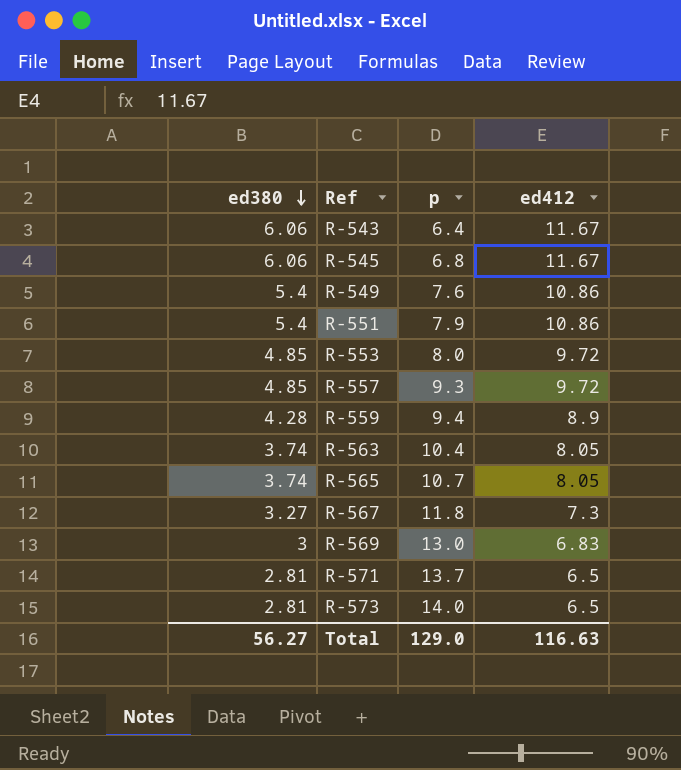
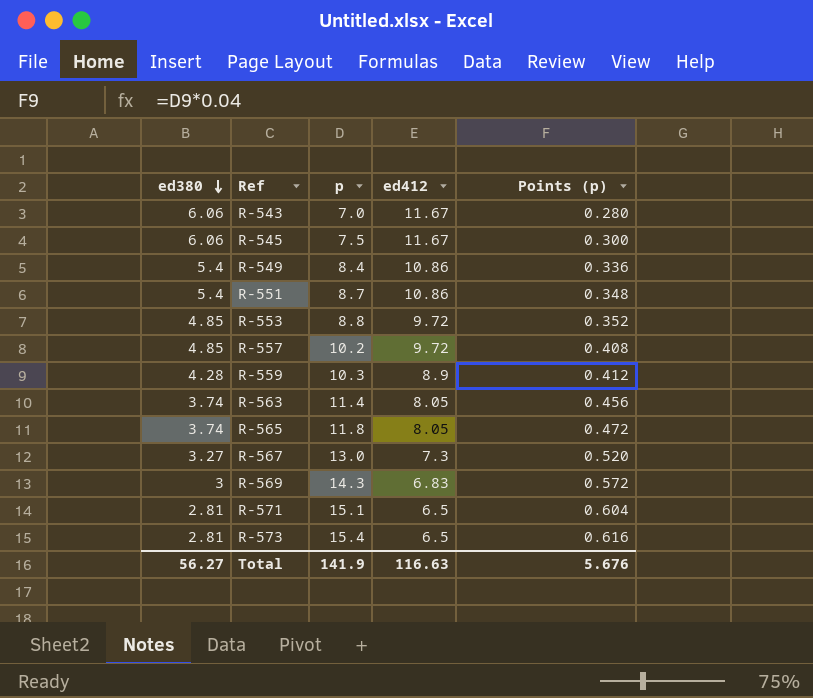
column Points (p) | formula: none -> [p] * 0.04
R-543 | p: 6.4 -> 7.0
R-545 | p: 6.8 -> 7.5
R-549 | p: 7.6 -> 8.4
R-551 | p: 7.9 -> 8.7
R-553 | p: 8.0 -> 8.8
R-557 | p: 9.3 -> 10.2
R-559 | p: 9.4 -> 10.3
R-563 | p: 10.4 -> 11.4
R-565 | p: 10.7 -> 11.8
R-567 | p: 11.8 -> 13.0
R-569 | p: 13.0 -> 14.3
R-571 | p: 13.7 -> 15.1
R-573 | p: 14.0 -> 15.4
Total | p: 129.0 -> 141.9

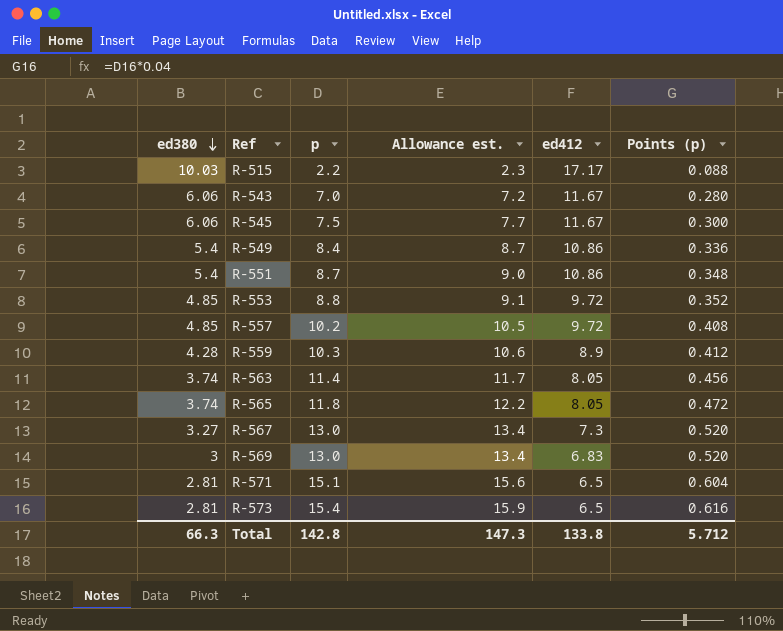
column Allowance est. | formula: none -> [p] * 1.03
row R-515: none -> 10.03 | 2.2 | 2.3 | 17.17 | 0.088
R-569 | p: 14.3 -> 13.0
R-569 | Points (p): 0.572 -> 0.520
Total | ed380: 56.27 -> 66.3
Total | p: 141.9 -> 142.8
Total | ed412: 116.63 -> 133.8
Total | Points (p): 5.676 -> 5.712

